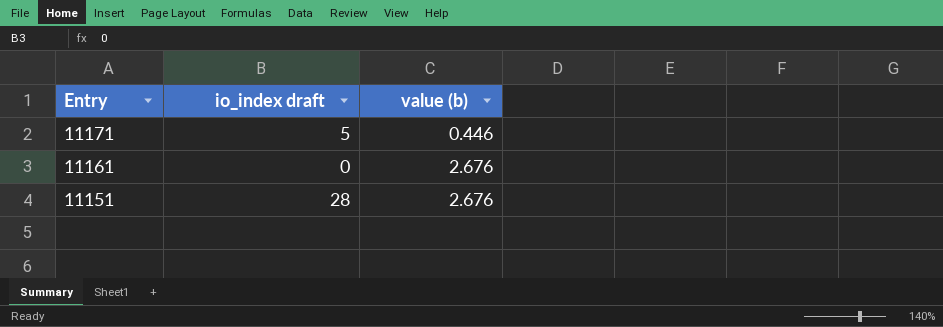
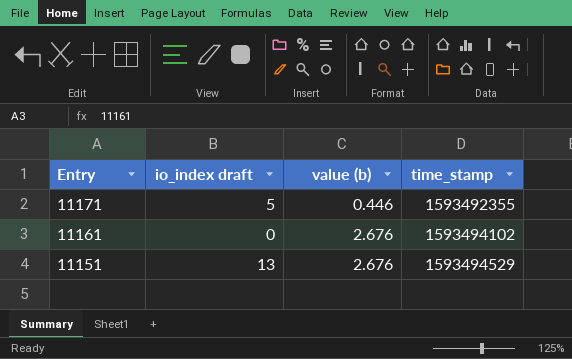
column time_stamp | position: none -> 4
11151 | io_index draft: 28 -> 13

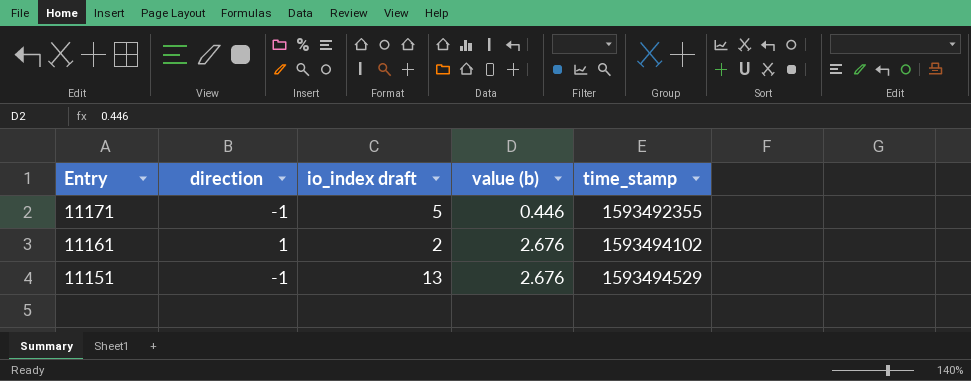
column direction | position: none -> 2
11161 | io_index draft: 0 -> 2

